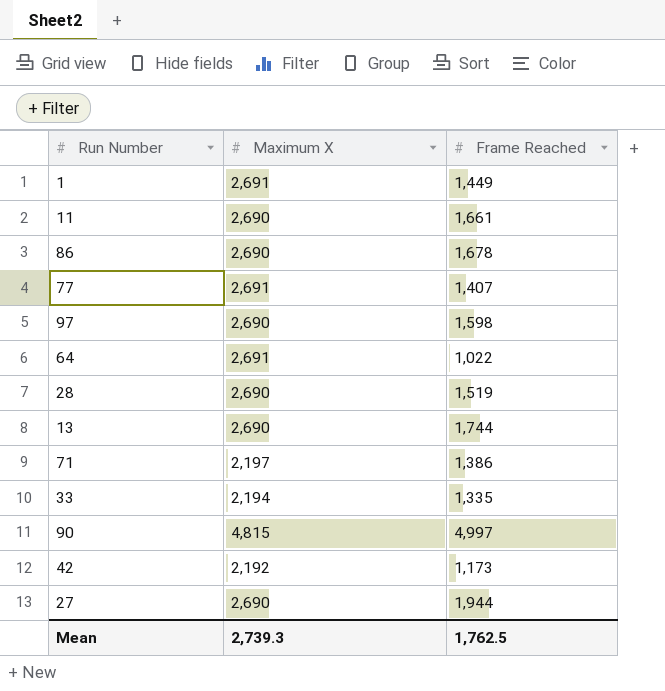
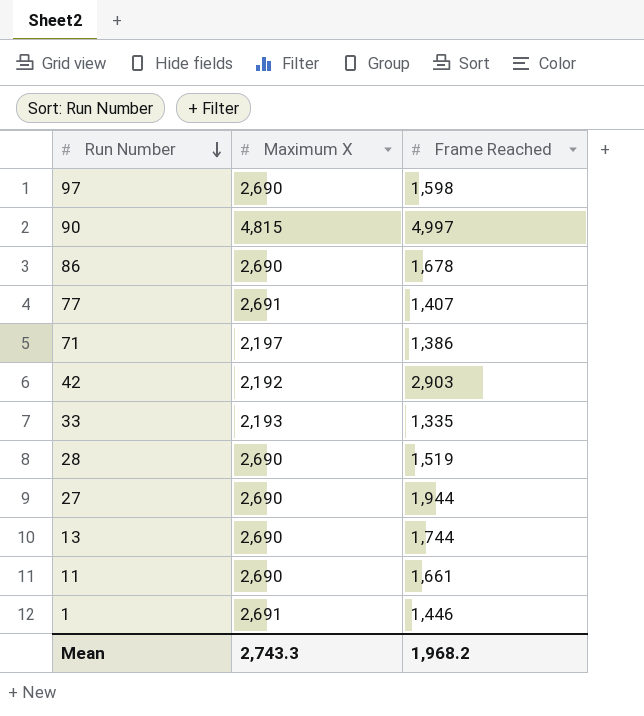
row order: none -> Run Number descending
row 64: 2,691 | 1,022 -> none
42 | Frame Reached: 1,173 -> 2,903
33 | Maximum X: 2,194 -> 2,193
1 | Frame Reached: 1,449 -> 1,446
Mean | Maximum X: 2,739.3 -> 2,743.3
Mean | Frame Reached: 1,762.5 -> 1,968.2

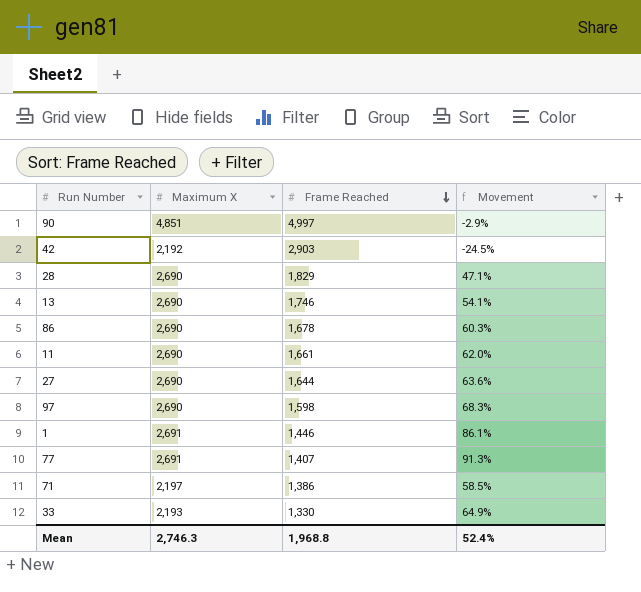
row order: Run Number descending -> Frame Reached descending
column Movement | formula: none -> ([Maximum X] - [Frame Reached]) / [Frame Reached]
90 | Maximum X: 4,815 -> 4,851
28 | Frame Reached: 1,519 -> 1,829
13 | Frame Reached: 1,744 -> 1,746
27 | Frame Reached: 1,944 -> 1,644
33 | Frame Reached: 1,335 -> 1,330
Mean | Maximum X: 2,743.3 -> 2,746.3
Mean | Frame Reached: 1,968.2 -> 1,968.8

